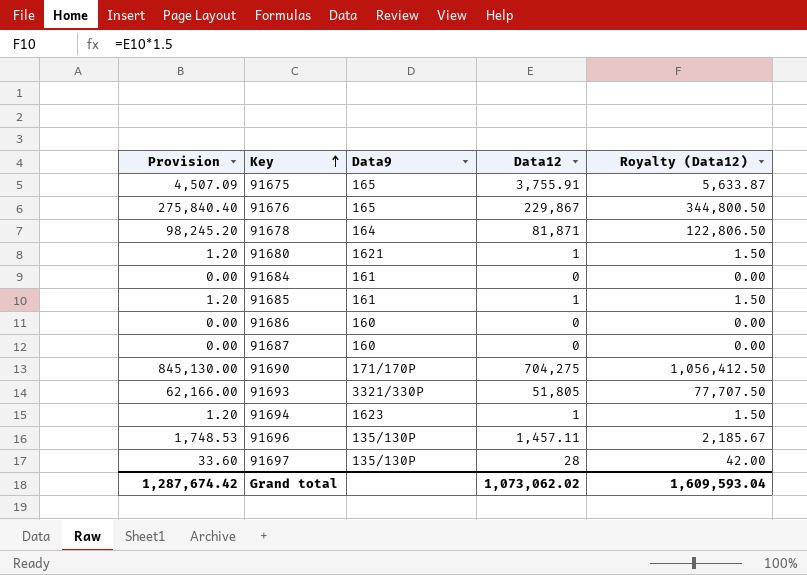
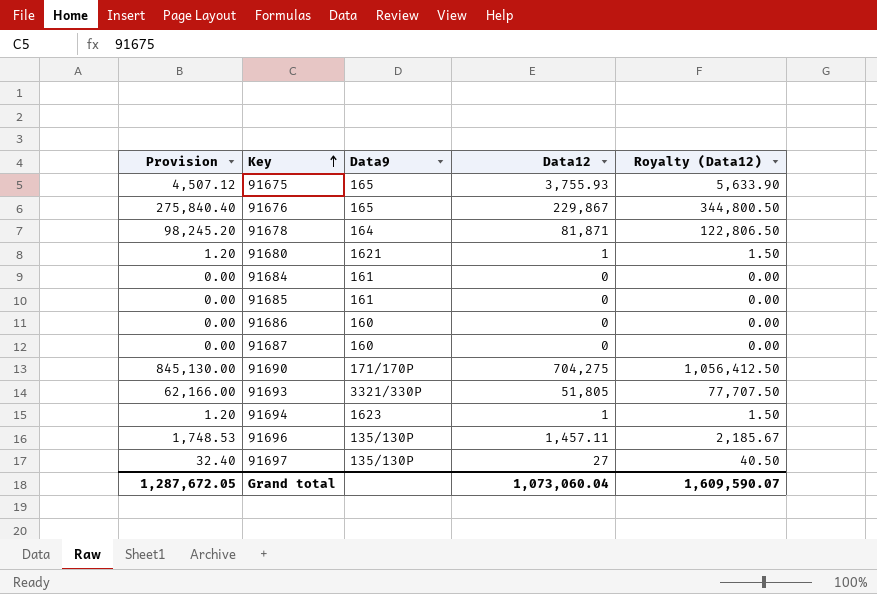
91675 | Provision: 4,507.09 -> 4,507.12
91675 | Data12: 3,755.91 -> 3,755.93
91675 | Royalty (Data12): 5,633.87 -> 5,633.90
91685 | Provision: 1.20 -> 0.00
91685 | Data12: 1 -> 0
91685 | Royalty (Data12): 1.50 -> 0.00
91697 | Provision: 33.60 -> 32.40
91697 | Data12: 28 -> 27
91697 | Royalty (Data12): 42.00 -> 40.50
Grand total | Provision: 1,287,674.42 -> 1,287,672.05
Grand total | Data12: 1,073,062.02 -> 1,073,060.04
Grand total | Royalty (Data12): 1,609,593.04 -> 1,609,590.07

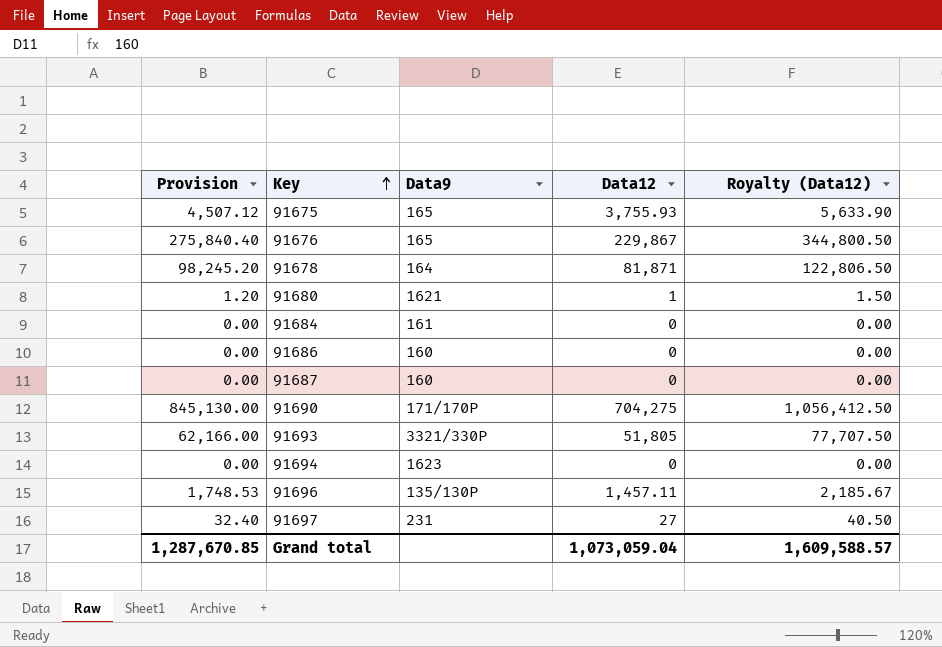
row 91685: 0.00 | 161 | 0 | 0.00 -> none
91694 | Provision: 1.20 -> 0.00
91694 | Data12: 1 -> 0
91694 | Royalty (Data12): 1.50 -> 0.00
91697 | Data9: 135/130P -> 231
Grand total | Provision: 1,287,672.05 -> 1,287,670.85
Grand total | Data12: 1,073,060.04 -> 1,073,059.04
Grand total | Royalty (Data12): 1,609,590.07 -> 1,609,588.57

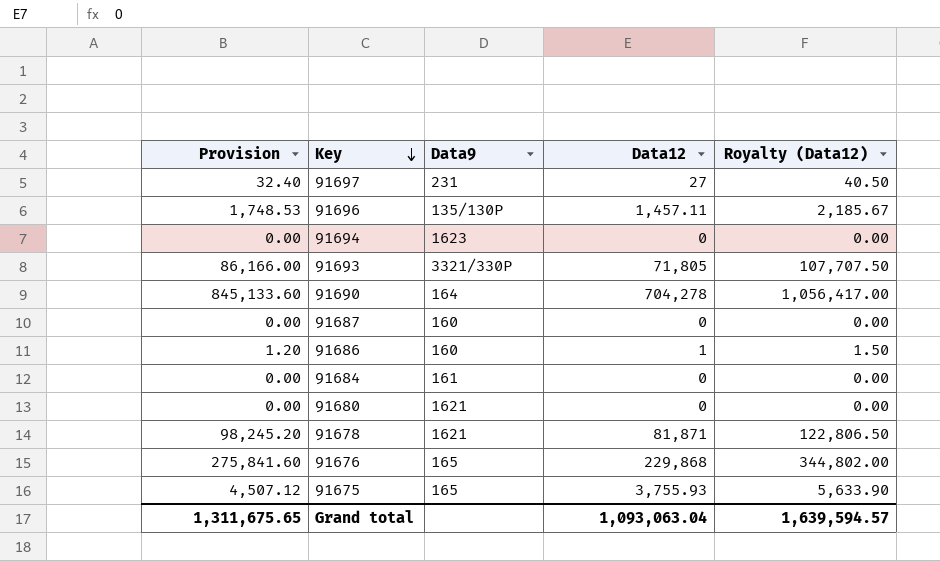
row order: Key ascending -> Key descending
91693 | Provision: 62,166.00 -> 86,166.00
91693 | Data12: 51,805 -> 71,805
91693 | Royalty (Data12): 77,707.50 -> 107,707.50
91690 | Provision: 845,130.00 -> 845,133.60
91690 | Data9: 171/170P -> 164
91690 | Data12: 704,275 -> 704,278
91690 | Royalty (Data12): 1,056,412.50 -> 1,056,417.00
91686 | Provision: 0.00 -> 1.20
91686 | Data12: 0 -> 1
91686 | Royalty (Data12): 0.00 -> 1.50
91680 | Provision: 1.20 -> 0.00
91680 | Data12: 1 -> 0
91680 | Royalty (Data12): 1.50 -> 0.00
91678 | Data9: 164 -> 1621
91676 | Provision: 275,840.40 -> 275,841.60
91676 | Data12: 229,867 -> 229,868
91676 | Royalty (Data12): 344,800.50 -> 344,802.00
Grand total | Provision: 1,287,670.85 -> 1,311,675.65
Grand total | Data12: 1,073,059.04 -> 1,093,063.04
Grand total | Royalty (Data12): 1,609,588.57 -> 1,639,594.57

